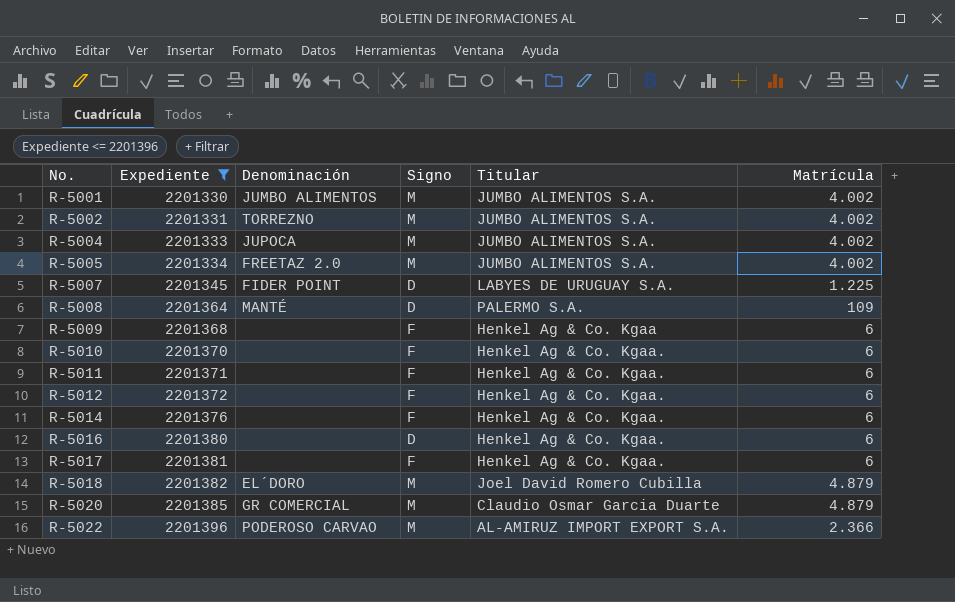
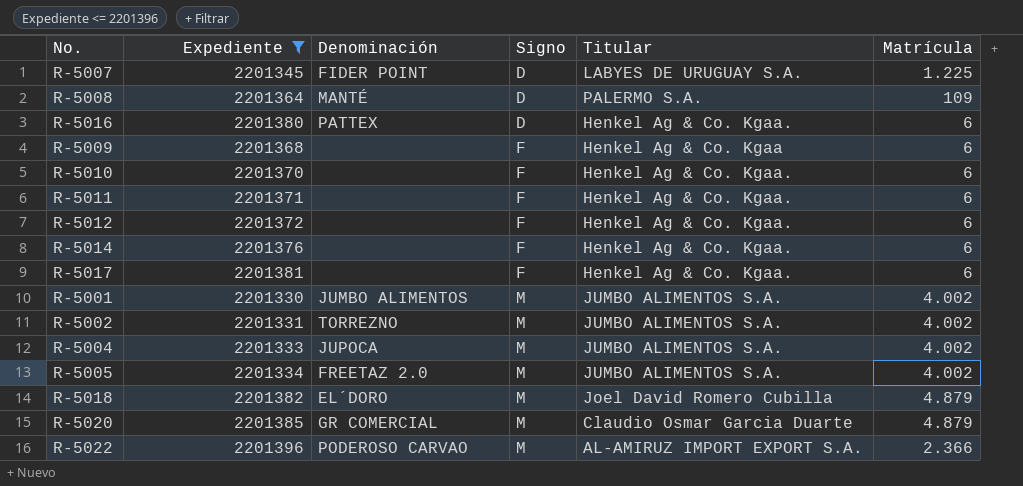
row order: No. ascending -> Signo ascending
R-5016 | Denominación: none -> PATTEX

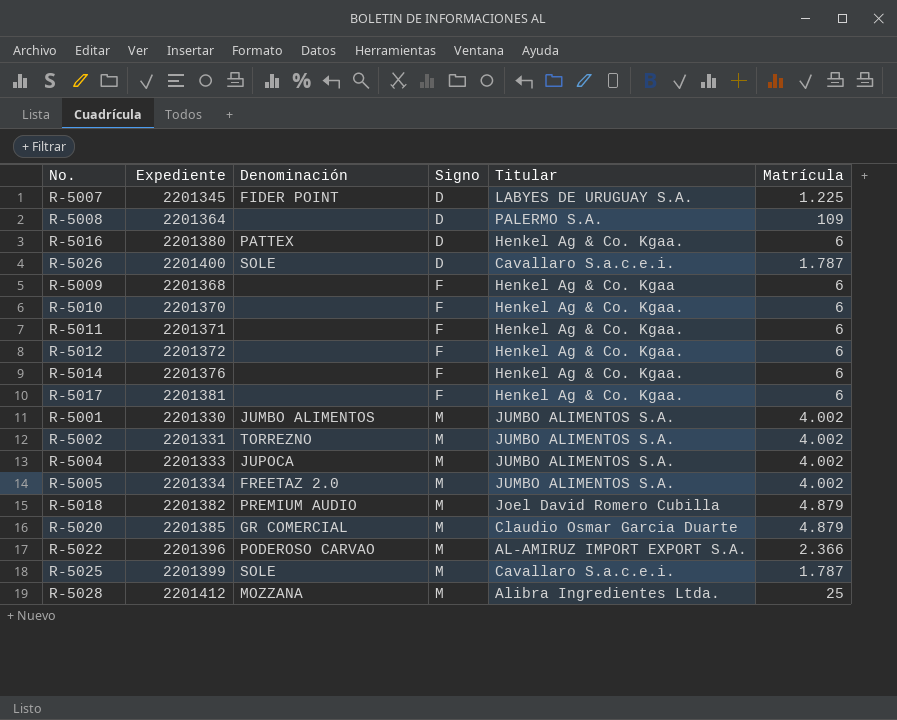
filter: Expediente <= 2201396 -> none
R-5008 | Denominación: MANTÉ -> none
R-5018 | Denominación: EL´DORO -> PREMIUM AUDIO

